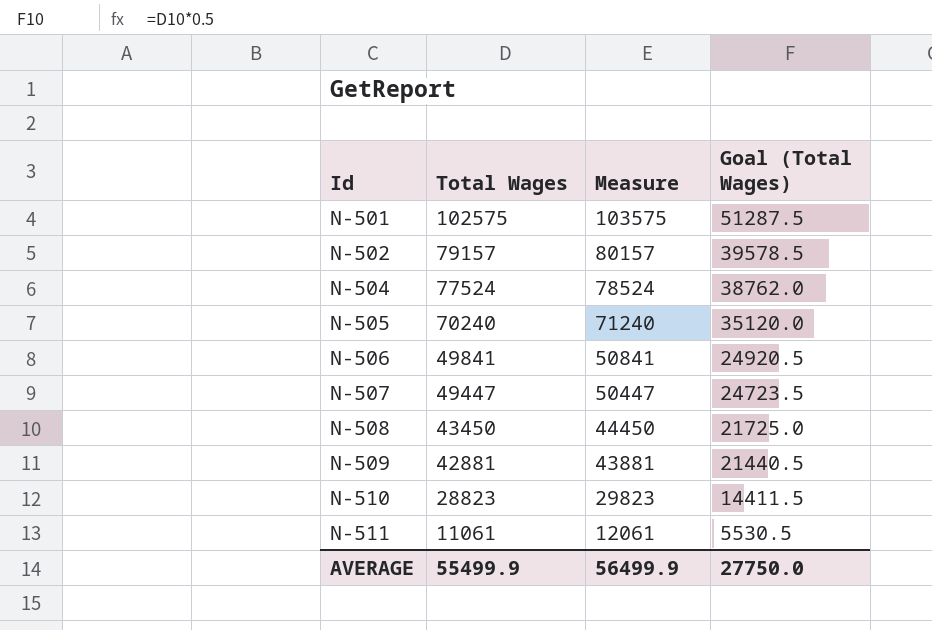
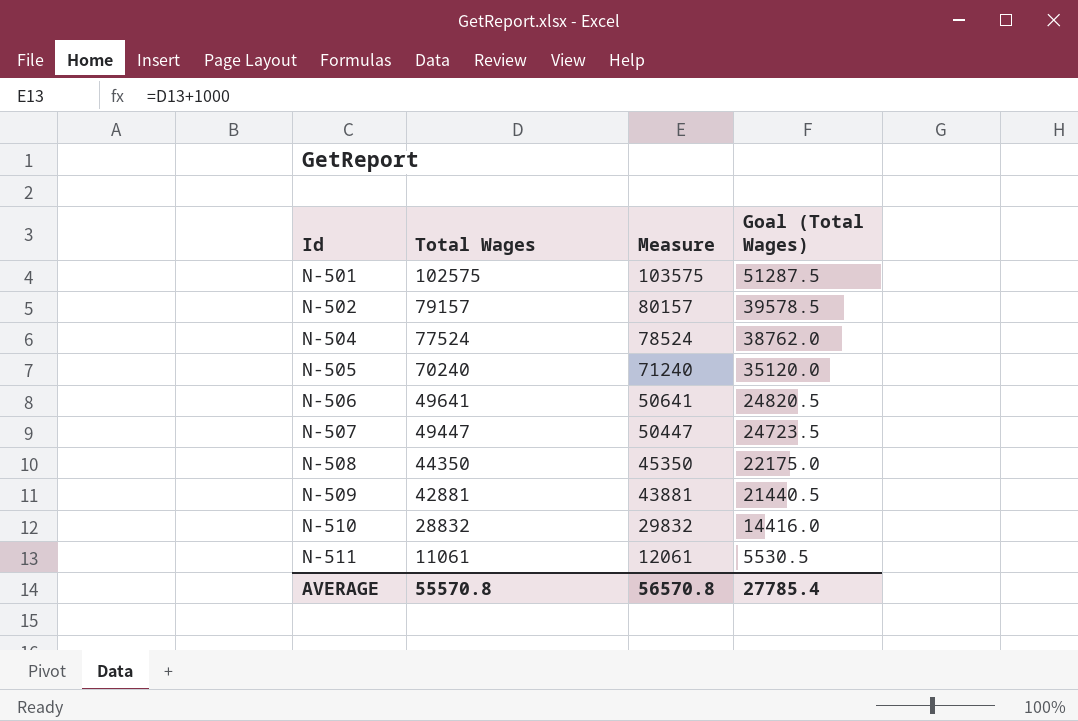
N-506 | Total Wages: 49841 -> 49641
N-506 | Measure: 50841 -> 50641
N-506 | Goal (Total Wages): 24920.5 -> 24820.5
N-508 | Total Wages: 43450 -> 44350
N-508 | Measure: 44450 -> 45350
N-508 | Goal (Total Wages): 21725.0 -> 22175.0
N-510 | Total Wages: 28823 -> 28832
N-510 | Measure: 29823 -> 29832
N-510 | Goal (Total Wages): 14411.5 -> 14416.0
AVERAGE | Total Wages: 55499.9 -> 55570.8
AVERAGE | Measure: 56499.9 -> 56570.8
AVERAGE | Goal (Total Wages): 27750.0 -> 27785.4

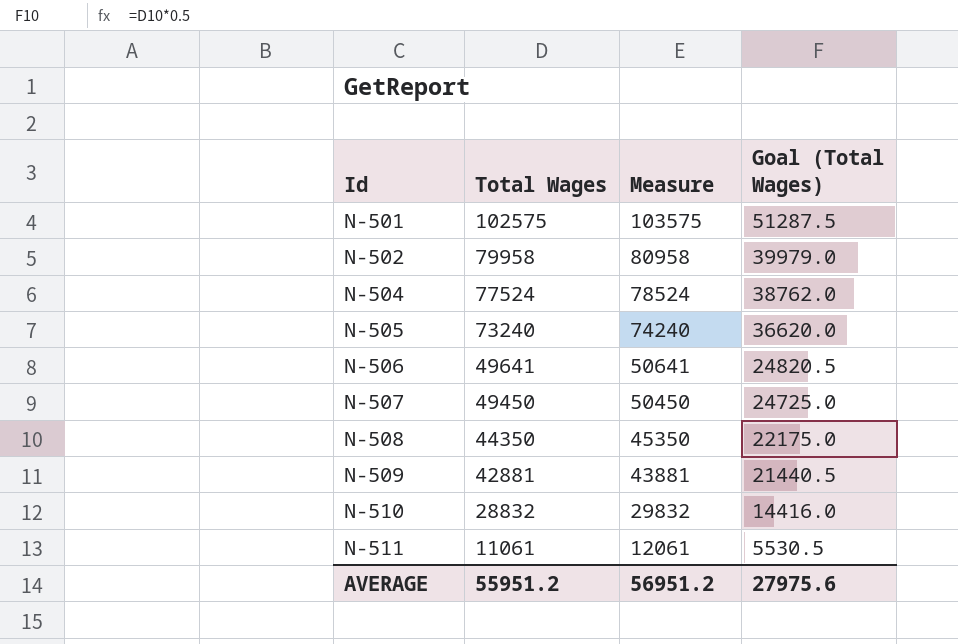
N-502 | Total Wages: 79157 -> 79958
N-502 | Measure: 80157 -> 80958
N-502 | Goal (Total Wages): 39578.5 -> 39979.0
N-505 | Total Wages: 70240 -> 73240
N-505 | Measure: 71240 -> 74240
N-505 | Goal (Total Wages): 35120.0 -> 36620.0
N-507 | Total Wages: 49447 -> 49450
N-507 | Measure: 50447 -> 50450
N-507 | Goal (Total Wages): 24723.5 -> 24725.0
AVERAGE | Total Wages: 55570.8 -> 55951.2
AVERAGE | Measure: 56570.8 -> 56951.2
AVERAGE | Goal (Total Wages): 27785.4 -> 27975.6

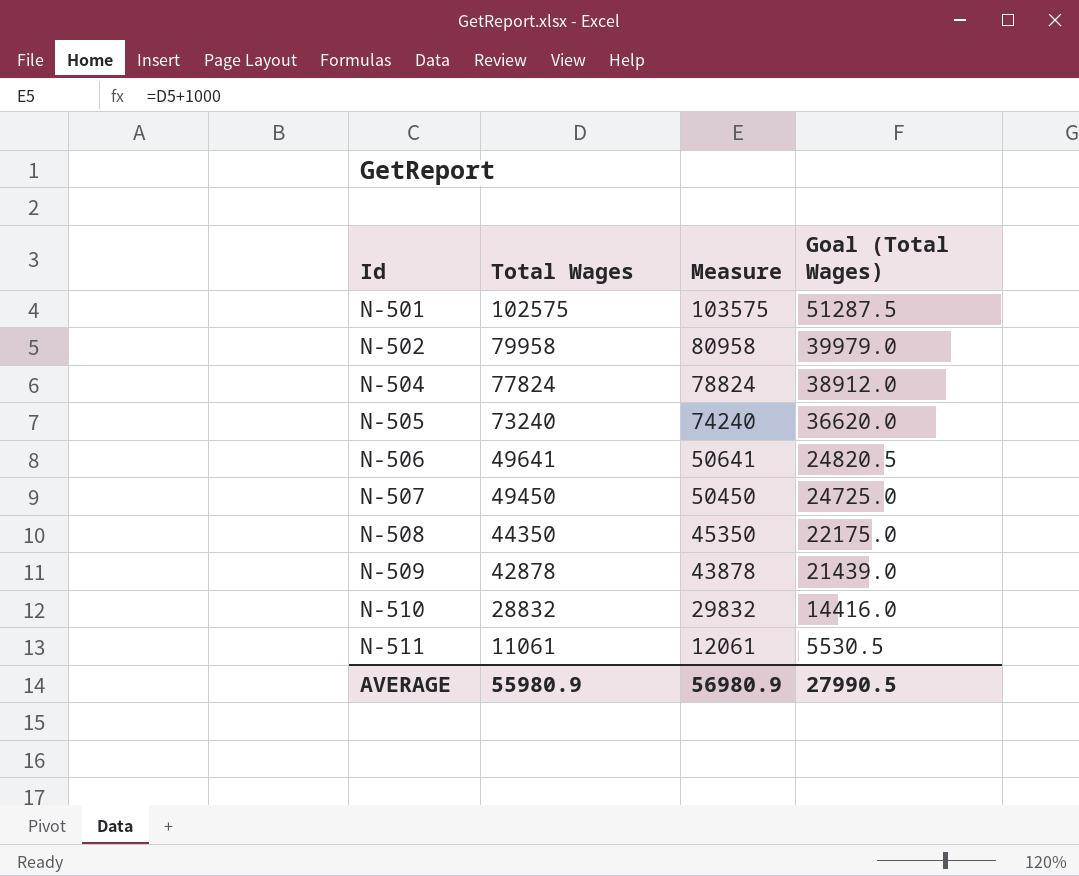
N-504 | Total Wages: 77524 -> 77824
N-504 | Measure: 78524 -> 78824
N-504 | Goal (Total Wages): 38762.0 -> 38912.0
N-509 | Total Wages: 42881 -> 42878
N-509 | Measure: 43881 -> 43878
N-509 | Goal (Total Wages): 21440.5 -> 21439.0
AVERAGE | Total Wages: 55951.2 -> 55980.9
AVERAGE | Measure: 56951.2 -> 56980.9
AVERAGE | Goal (Total Wages): 27975.6 -> 27990.5

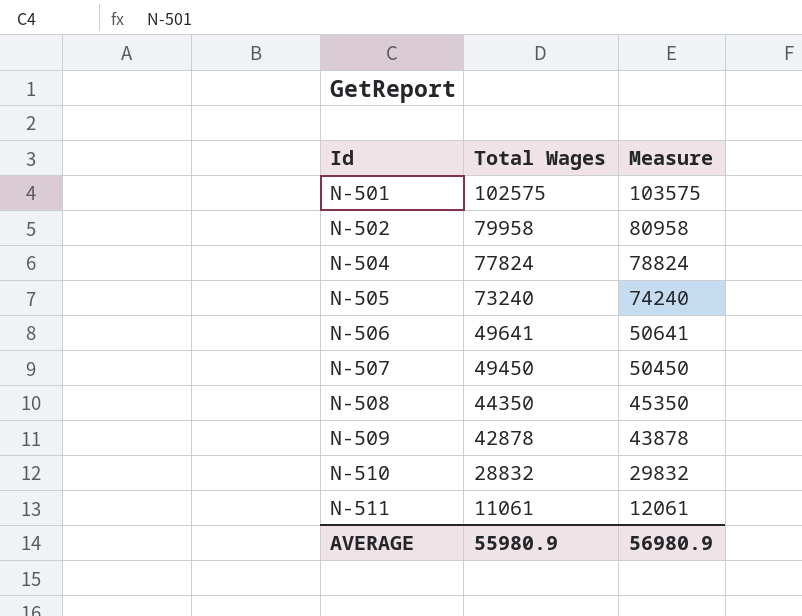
column Goal (Total Wages) | formula: [Total Wages] * 0.5 -> none

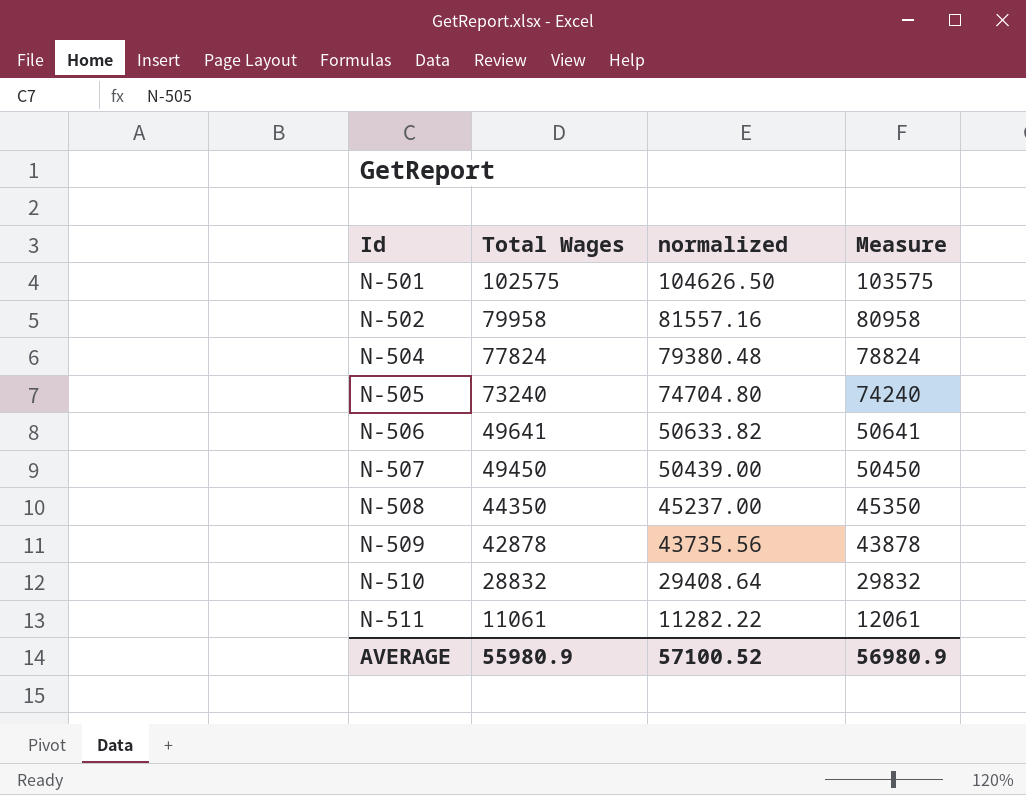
column normalized | formula: none -> [Total Wages] * 1.02

